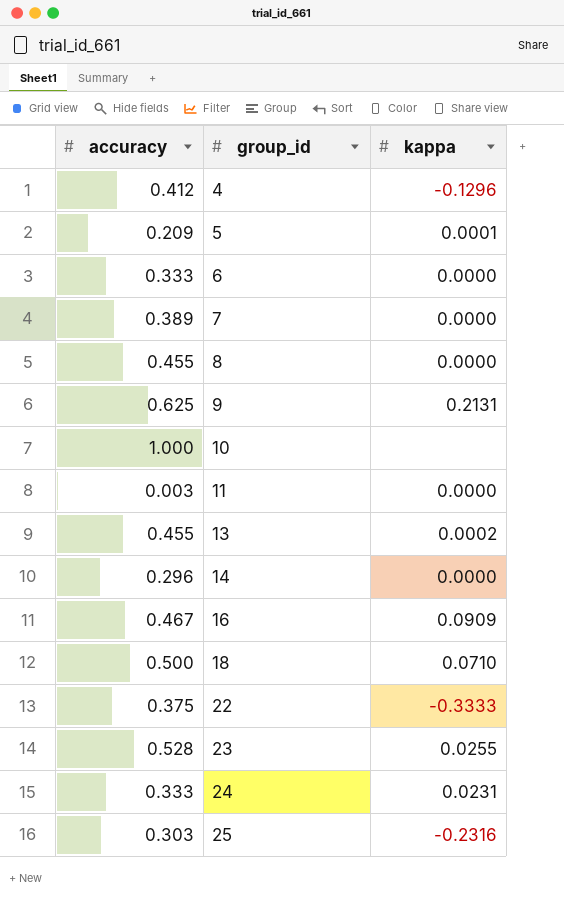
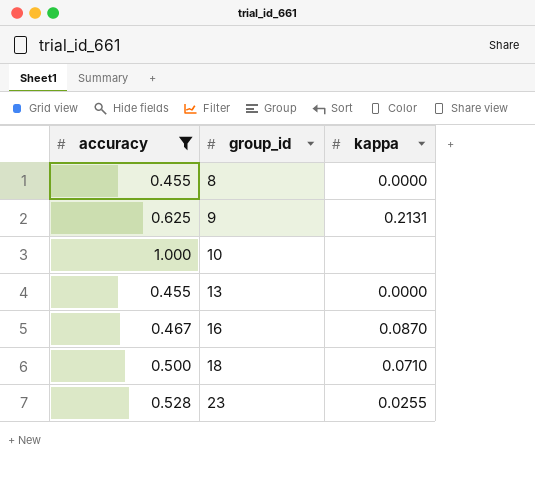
filter: none -> accuracy >= 0.455
13 | kappa: 0.0002 -> 0.0000
16 | kappa: 0.0909 -> 0.0870

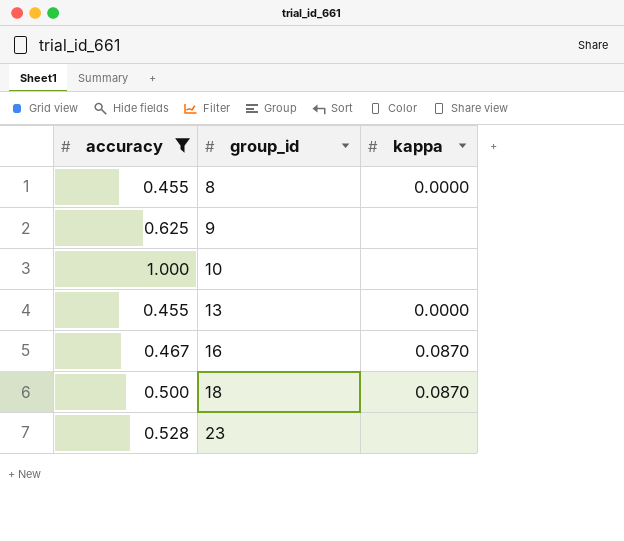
9 | kappa: 0.2131 -> none
18 | kappa: 0.0710 -> 0.0870
23 | kappa: 0.0255 -> none

